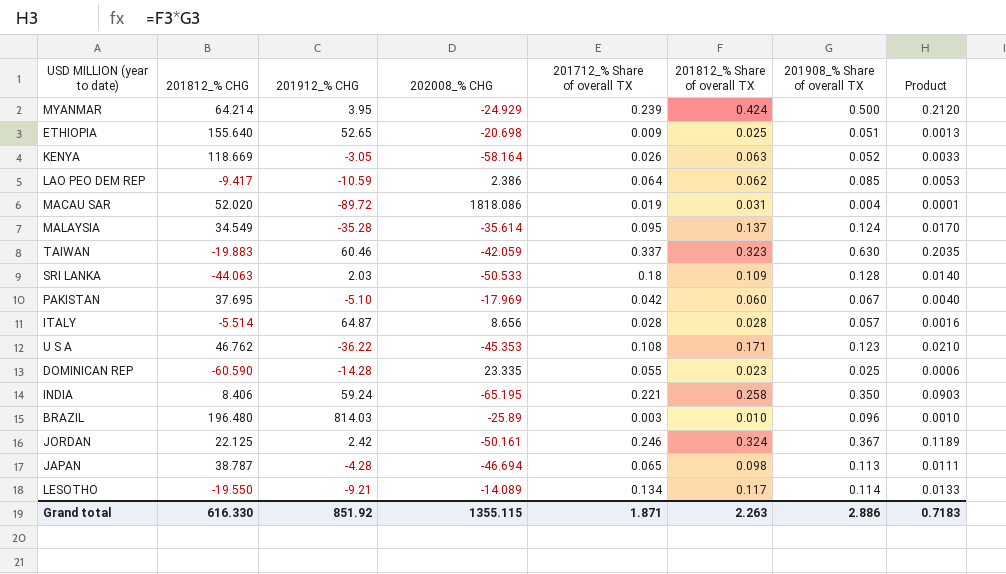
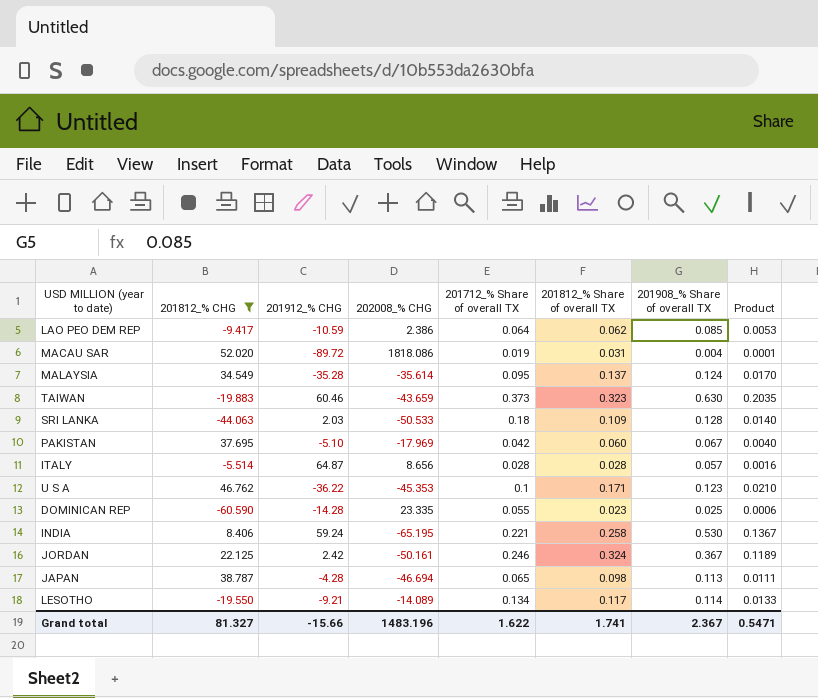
filter: none -> 201812_% CHG <= 52.020
TAIWAN | 202008_% CHG: -42.059 -> -43.659
TAIWAN | 201712_% Share of overall TX: 0.337 -> 0.373
U S A | 201712_% Share of overall TX: 0.108 -> 0.1
INDIA | 201908_% Share of overall TX: 0.350 -> 0.530
INDIA | Product: 0.0903 -> 0.1367
Grand total | 201812_% CHG: 616.330 -> 81.327
Grand total | 201912_% CHG: 851.92 -> -15.66
Grand total | 202008_% CHG: 1355.115 -> 1483.196
Grand total | 201712_% Share of overall TX: 1.871 -> 1.622
Grand total | 201812_% Share of overall TX: 2.263 -> 1.741
Grand total | 201908_% Share of overall TX: 2.886 -> 2.367
Grand total | Product: 0.7183 -> 0.5471

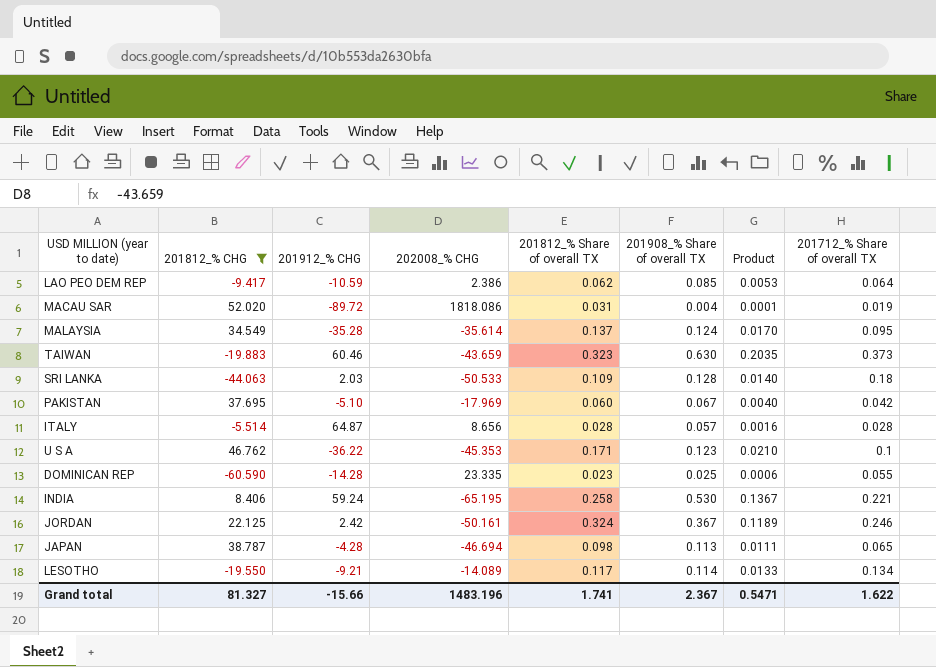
column 201712_% Share of overall TX | position: 5 -> 8

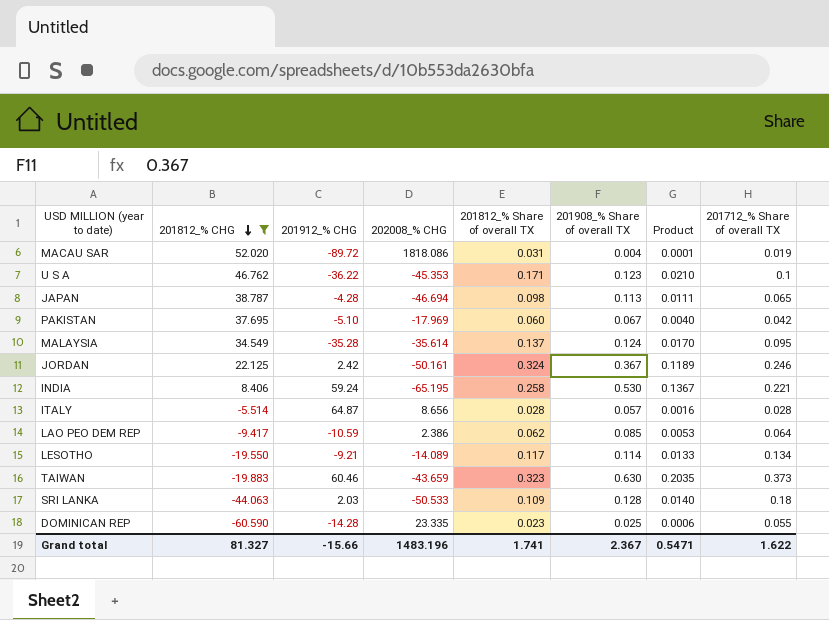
row order: none -> 201812_% CHG descending

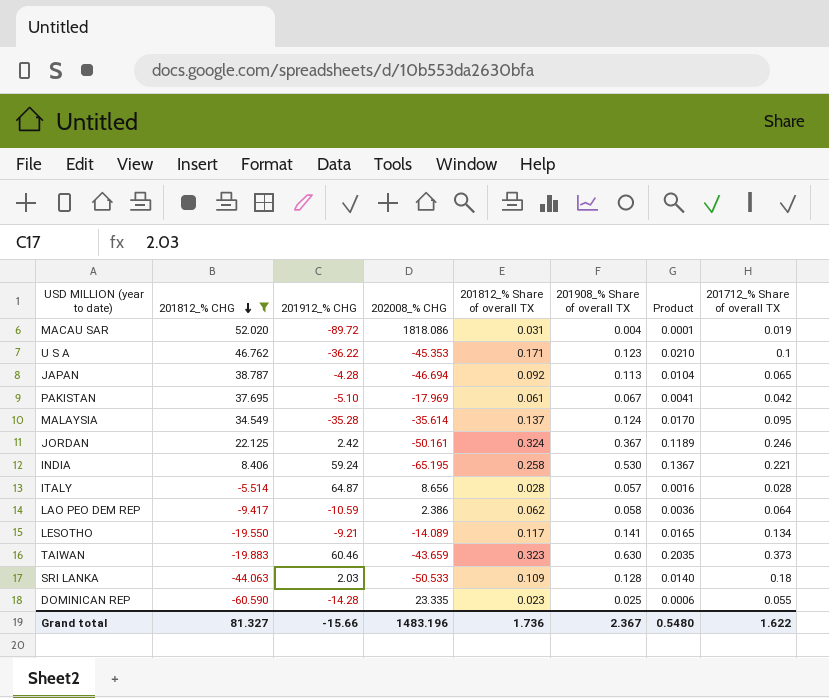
JAPAN | 201812_% Share of overall TX: 0.098 -> 0.092
JAPAN | Product: 0.0111 -> 0.0104
PAKISTAN | 201812_% Share of overall TX: 0.060 -> 0.061
PAKISTAN | Product: 0.0040 -> 0.0041
LAO PEO DEM REP | 201908_% Share of overall TX: 0.085 -> 0.058
LAO PEO DEM REP | Product: 0.0053 -> 0.0036
LESOTHO | 201908_% Share of overall TX: 0.114 -> 0.141
LESOTHO | Product: 0.0133 -> 0.0165
Grand total | 201812_% Share of overall TX: 1.741 -> 1.736
Grand total | Product: 0.5471 -> 0.5480

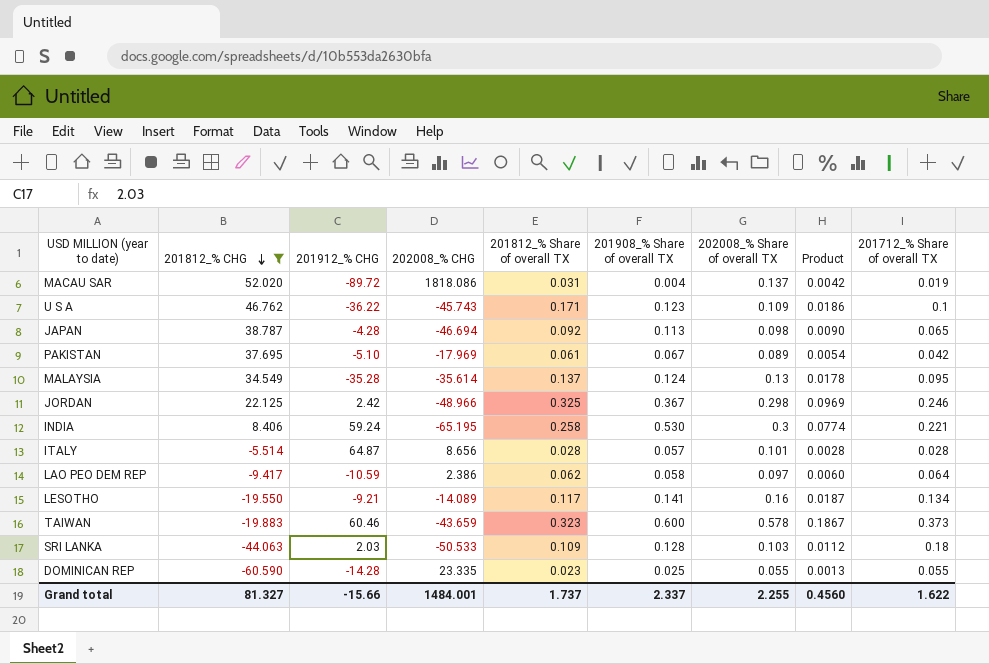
column 202008_% Share of overall TX | position: none -> 7
column Product | formula: [201812_% Share of overall TX] * [201908_% Share of overall TX] -> [201812_% Share of overall TX] * [202008_% Share of overall TX]
U S A | 202008_% CHG: -45.353 -> -45.743
JORDAN | 202008_% CHG: -50.161 -> -48.966
JORDAN | 201812_% Share of overall TX: 0.324 -> 0.325
TAIWAN | 201908_% Share of overall TX: 0.630 -> 0.600
Grand total | 202008_% CHG: 1483.196 -> 1484.001
Grand total | 201812_% Share of overall TX: 1.736 -> 1.737
Grand total | 201908_% Share of overall TX: 2.367 -> 2.337
Grand total | Product: 0.5480 -> 0.4560

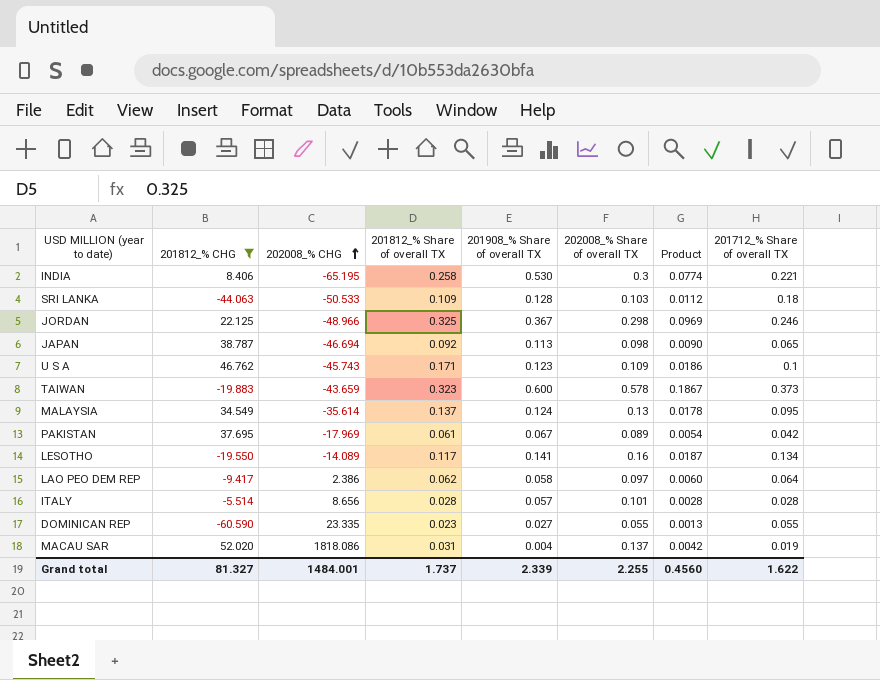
row order: 201812_% CHG descending -> 202008_% CHG ascending
column 201912_% CHG | position: 3 -> none
DOMINICAN REP | 201908_% Share of overall TX: 0.025 -> 0.027
Grand total | 201908_% Share of overall TX: 2.337 -> 2.339

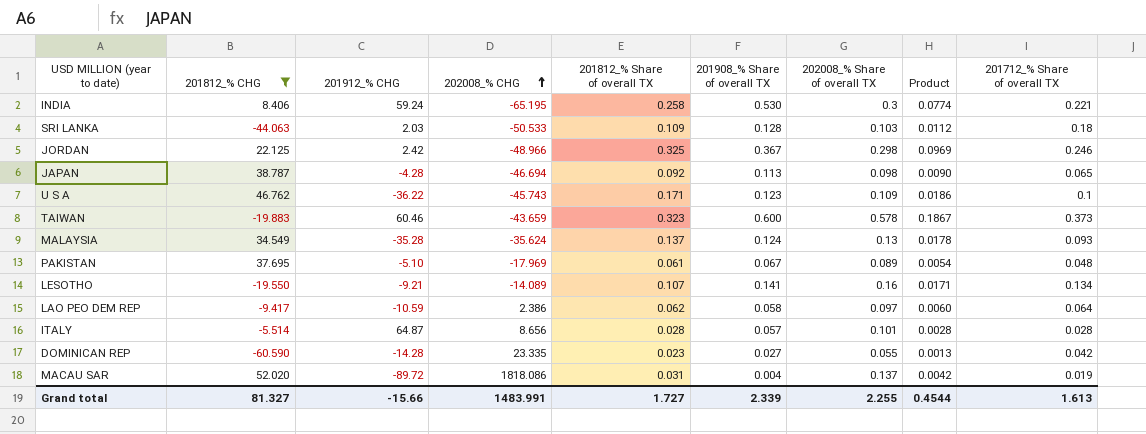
column 201912_% CHG | position: none -> 3
MALAYSIA | 202008_% CHG: -35.614 -> -35.624
MALAYSIA | 201712_% Share of overall TX: 0.095 -> 0.093
PAKISTAN | 201712_% Share of overall TX: 0.042 -> 0.048
LESOTHO | 201812_% Share of overall TX: 0.117 -> 0.107
LESOTHO | Product: 0.0187 -> 0.0171
DOMINICAN REP | 201712_% Share of overall TX: 0.055 -> 0.042
Grand total | 202008_% CHG: 1484.001 -> 1483.991
Grand total | 201812_% Share of overall TX: 1.737 -> 1.727
Grand total | Product: 0.4560 -> 0.4544
Grand total | 201712_% Share of overall TX: 1.622 -> 1.613

